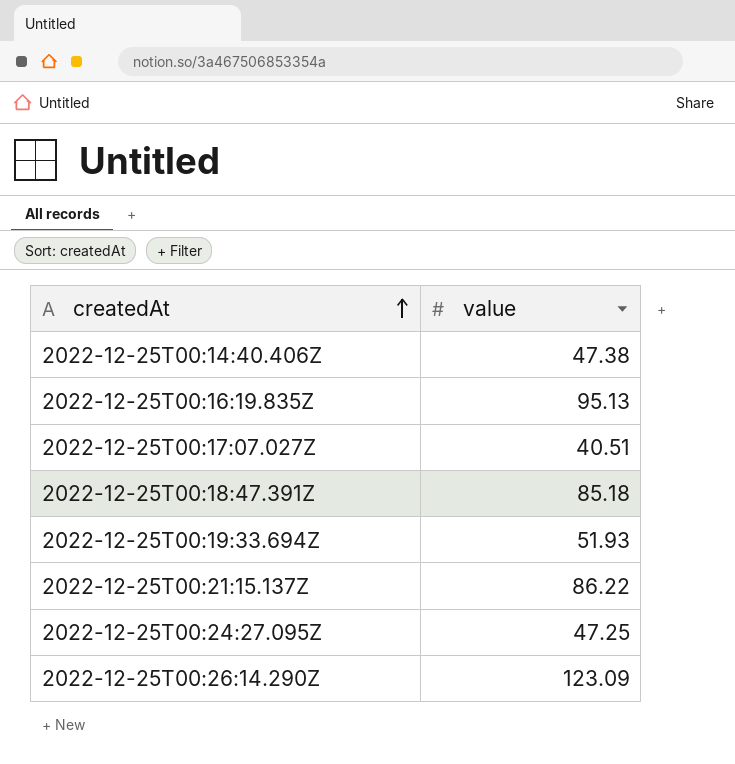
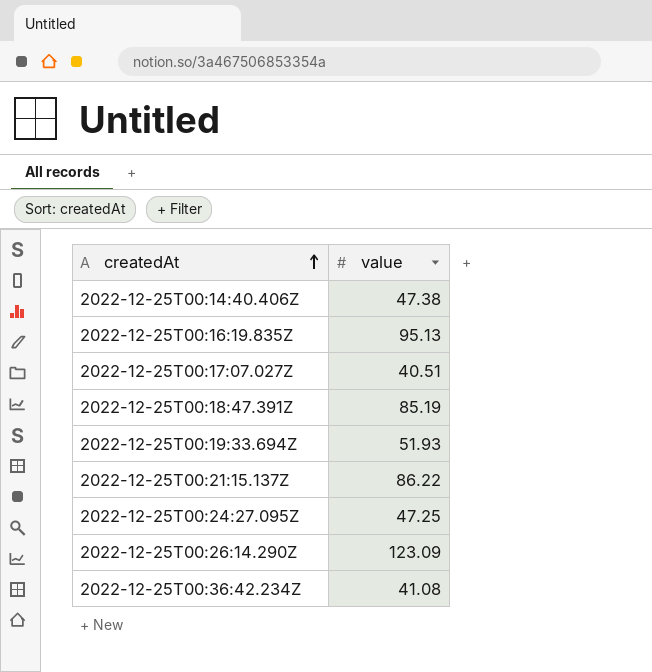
2022-12-25T00:18:47.391Z | value: 85.18 -> 85.19
row 2022-12-25T00:36:42.234Z: none -> 41.08

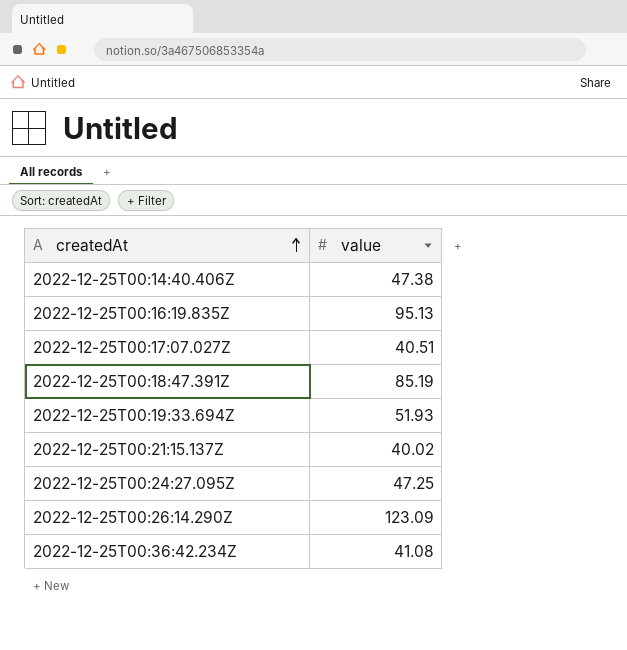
2022-12-25T00:21:15.137Z | value: 86.22 -> 40.02

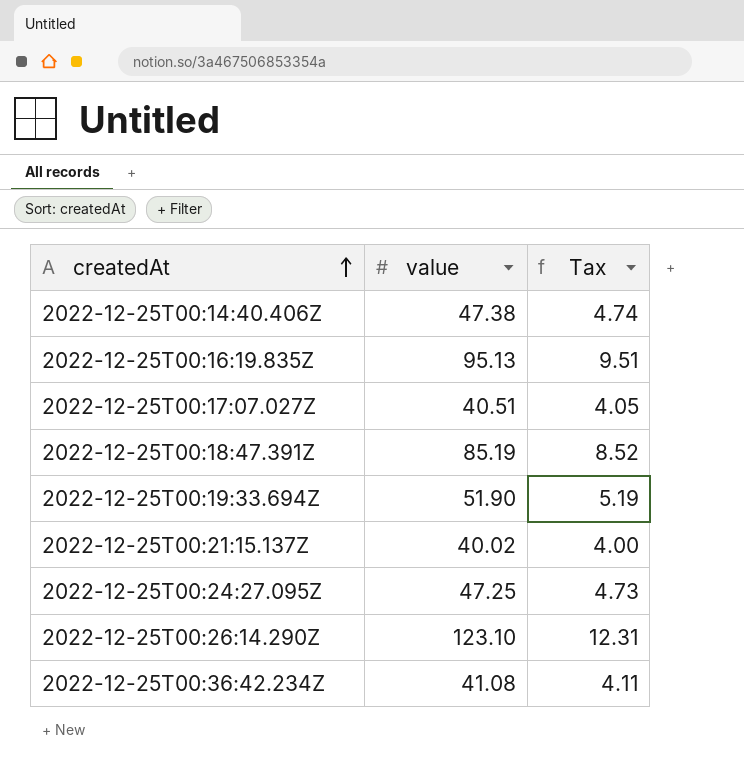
column Tax | formula: none -> [value] * 0.1
2022-12-25T00:19:33.694Z | value: 51.93 -> 51.90
2022-12-25T00:26:14.290Z | value: 123.09 -> 123.10

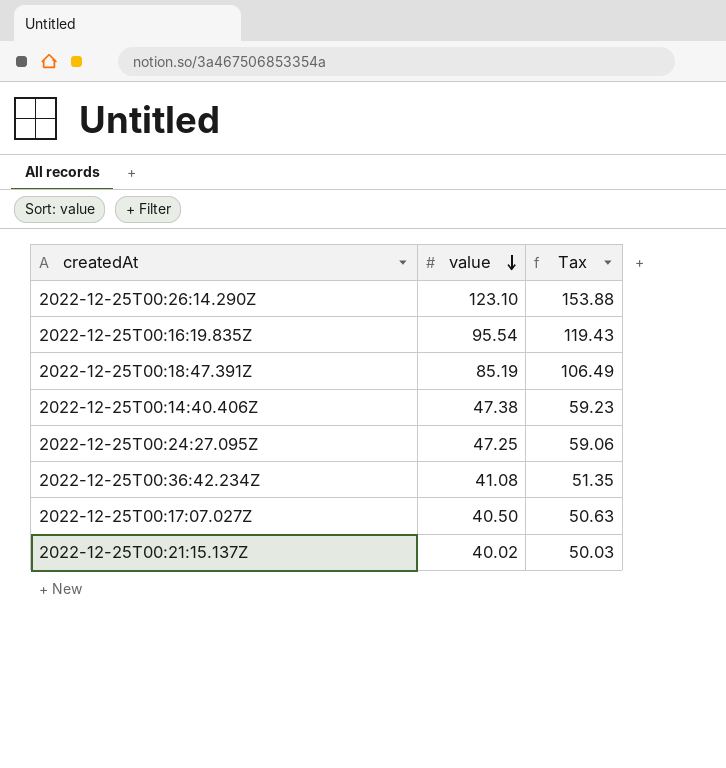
row order: createdAt ascending -> value descending
column Tax | formula: [value] * 0.1 -> [value] * 1.25
row 2022-12-25T00:19:33.694Z: 51.90 | 5.19 -> none
2022-12-25T00:16:19.835Z | value: 95.13 -> 95.54
2022-12-25T00:17:07.027Z | value: 40.51 -> 40.50

